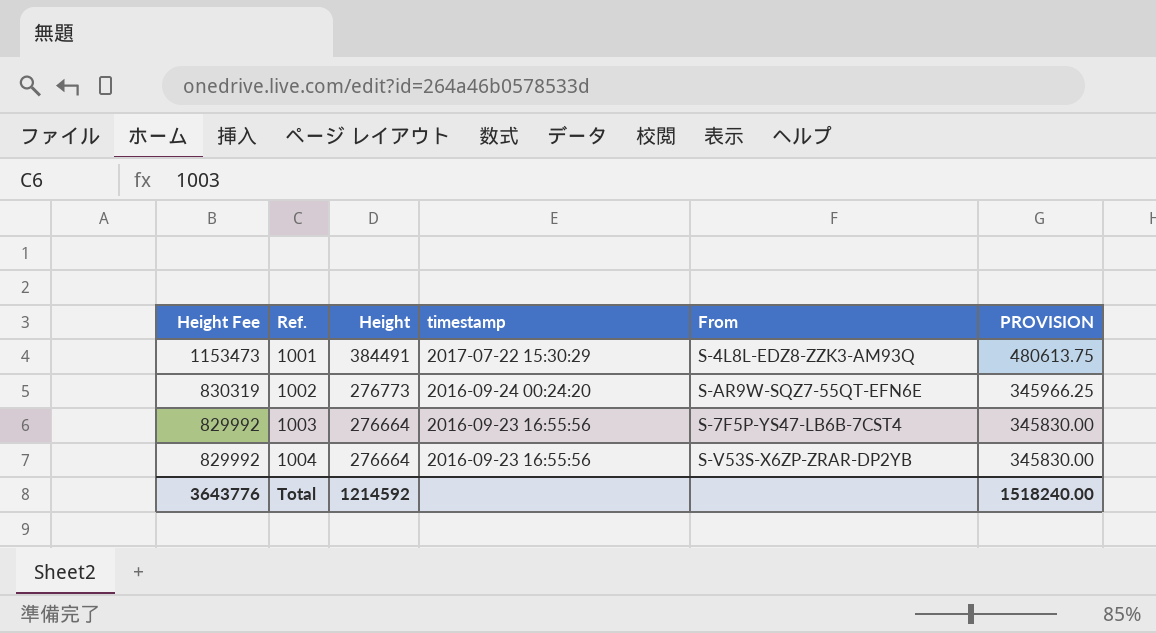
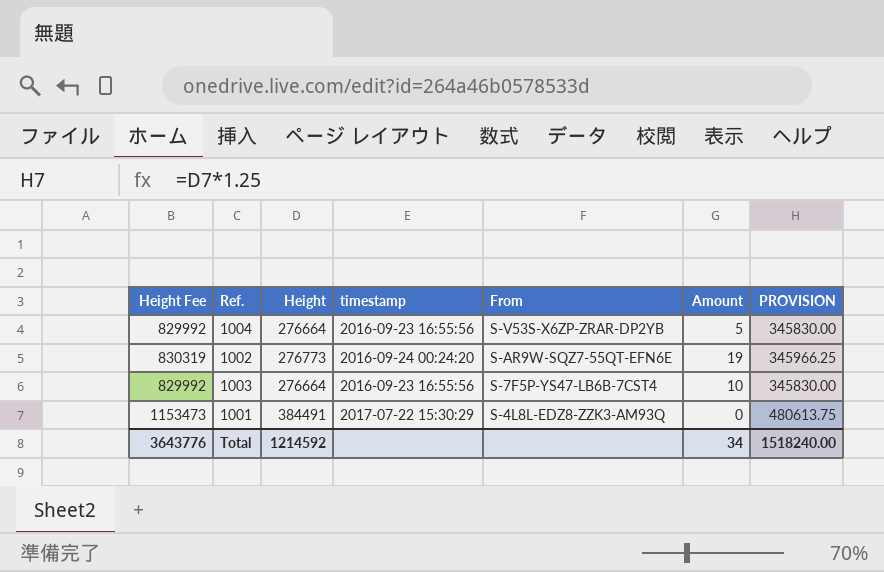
row order: Height Fee descending -> From descending
column Amount | position: none -> 6

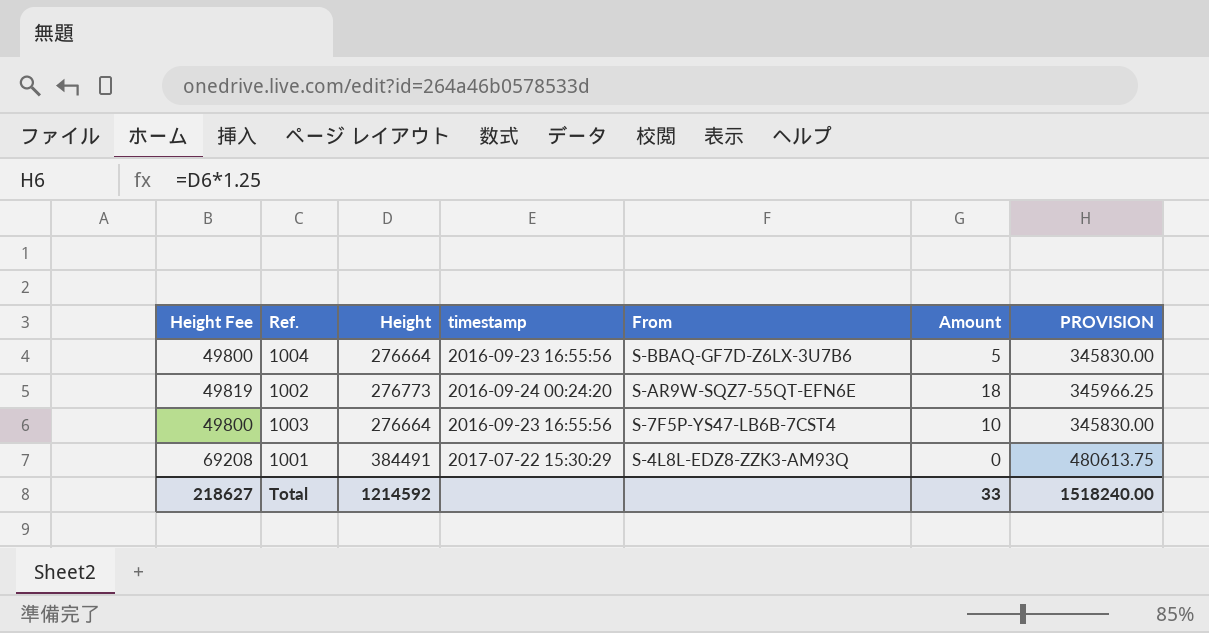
column Height Fee | formula: [Height] * 3 -> [Height] * 0.18
1004 | From: S-V53S-X6ZP-ZRAR-DP2YB -> S-BBAQ-GF7D-Z6LX-3U7B6
1002 | Amount: 19 -> 18
Total | Height Fee: 3643776 -> 218627
Total | Amount: 34 -> 33

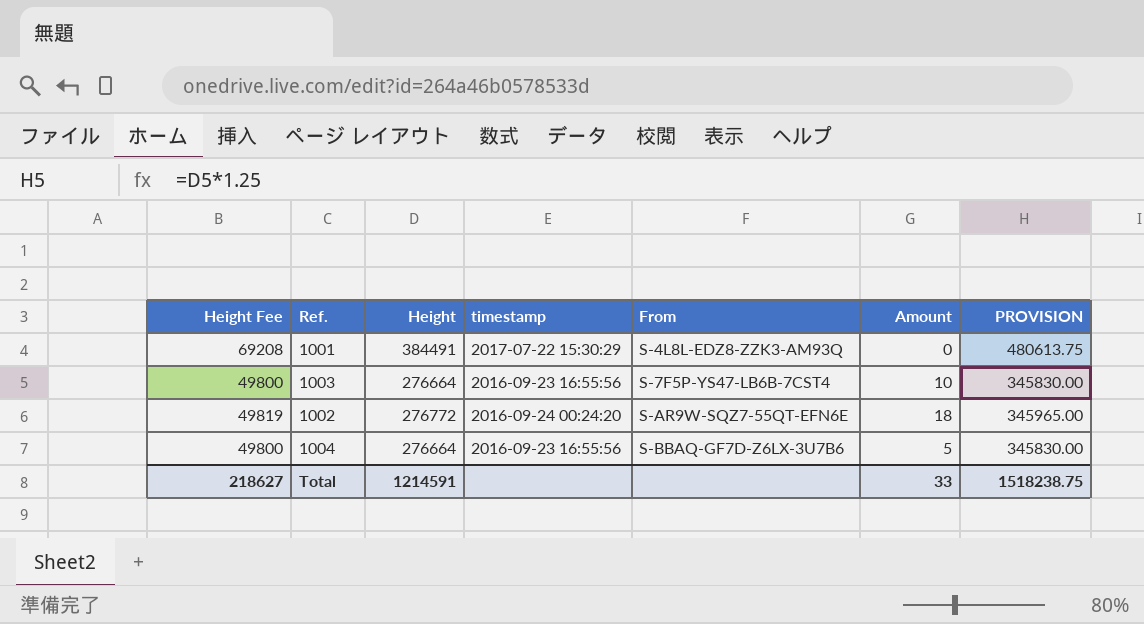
row order: From descending -> From ascending
1002 | Height: 276773 -> 276772
1002 | PROVISION: 345966.25 -> 345965.00
Total | Height: 1214592 -> 1214591
Total | PROVISION: 1518240.00 -> 1518238.75

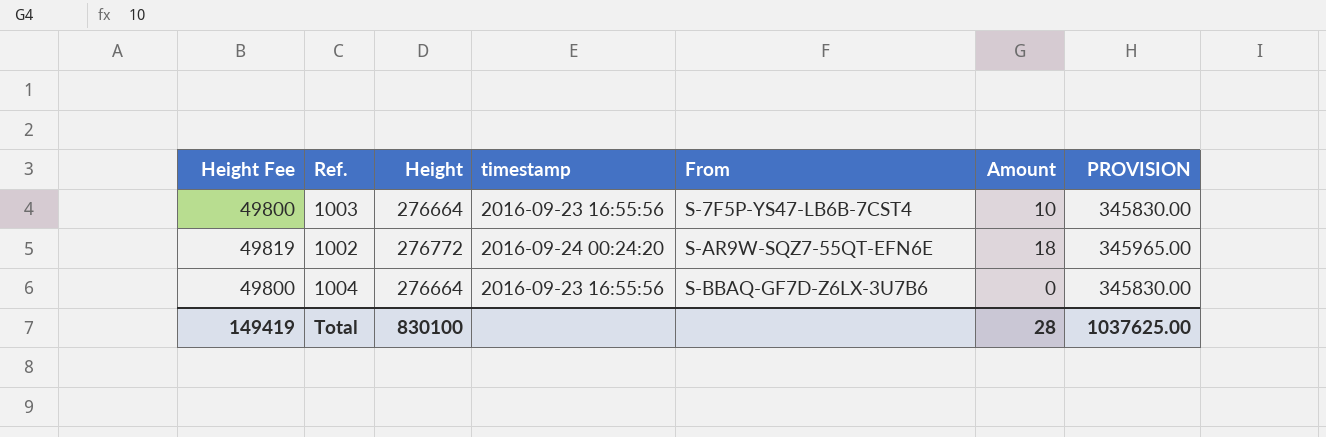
row 1001: 69208 | 384491 | 2017-07-22 15:30:29 | S-4L8L-EDZ8-ZZK3-AM93Q | 0 | 480613.75 -> none
1004 | Amount: 5 -> 0
Total | Height Fee: 218627 -> 149419
Total | Height: 1214591 -> 830100
Total | Amount: 33 -> 28
Total | PROVISION: 1518238.75 -> 1037625.00

